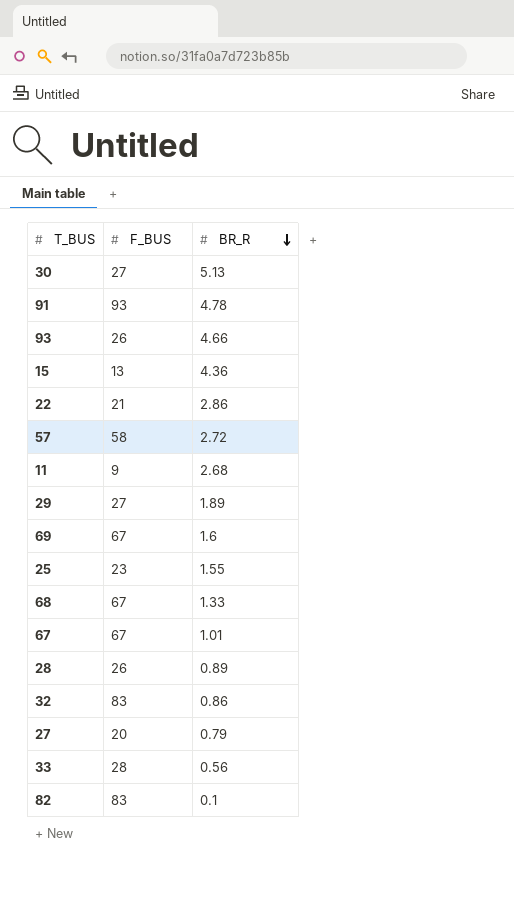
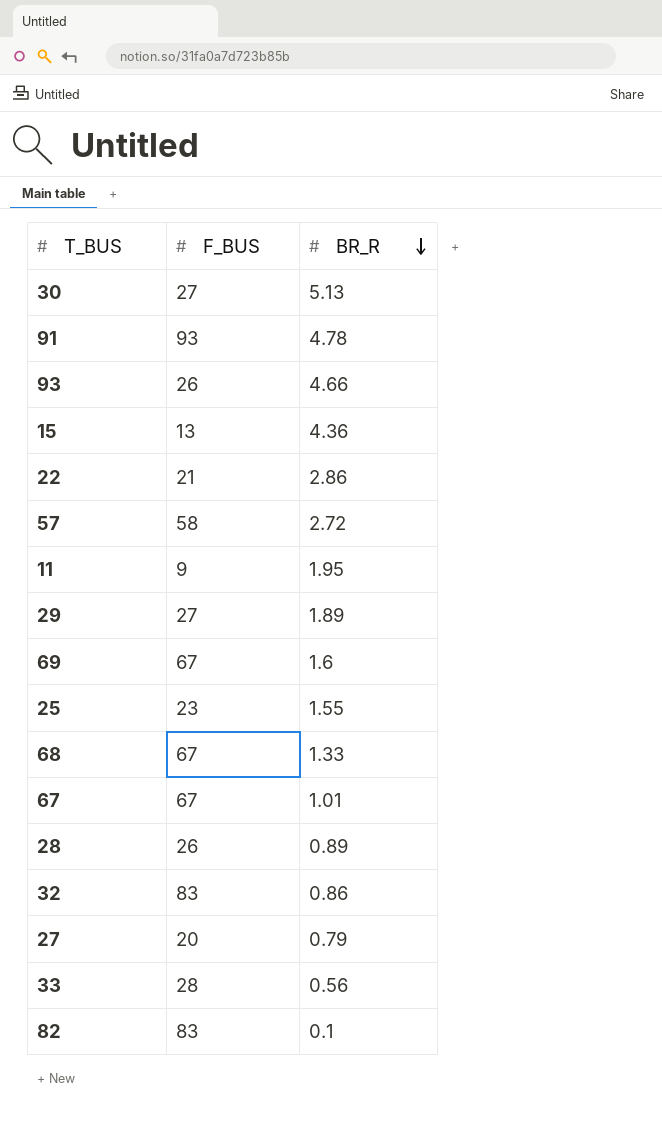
11 | BR_R: 2.68 -> 1.95

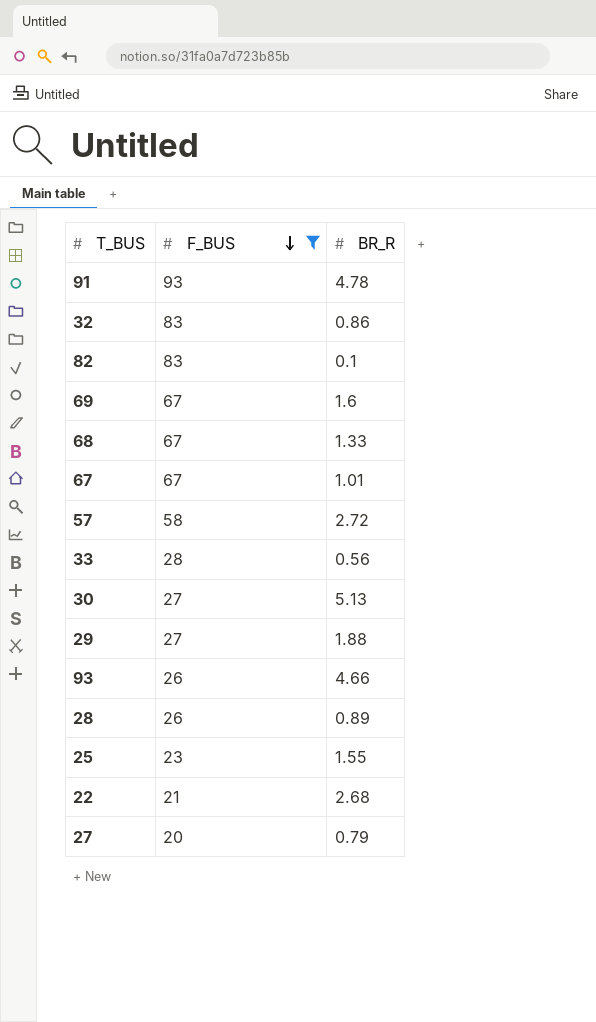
filter: none -> F_BUS >= 20
row order: BR_R descending -> F_BUS descending
29 | BR_R: 1.89 -> 1.88
22 | BR_R: 2.86 -> 2.68

